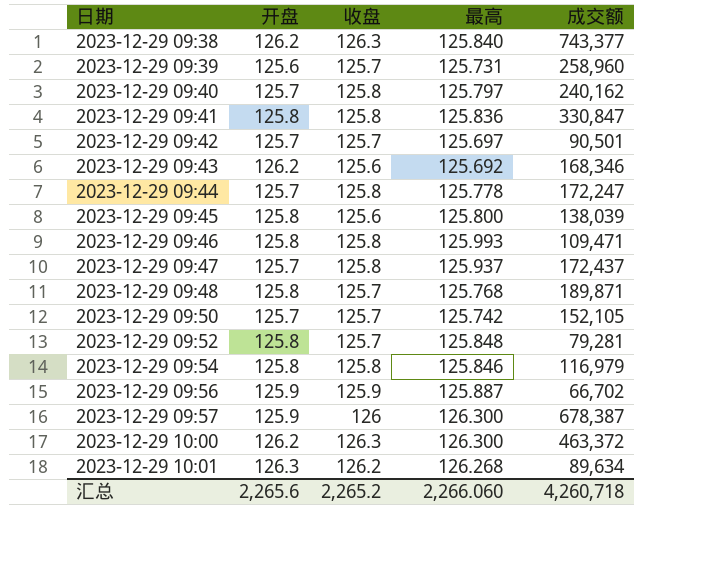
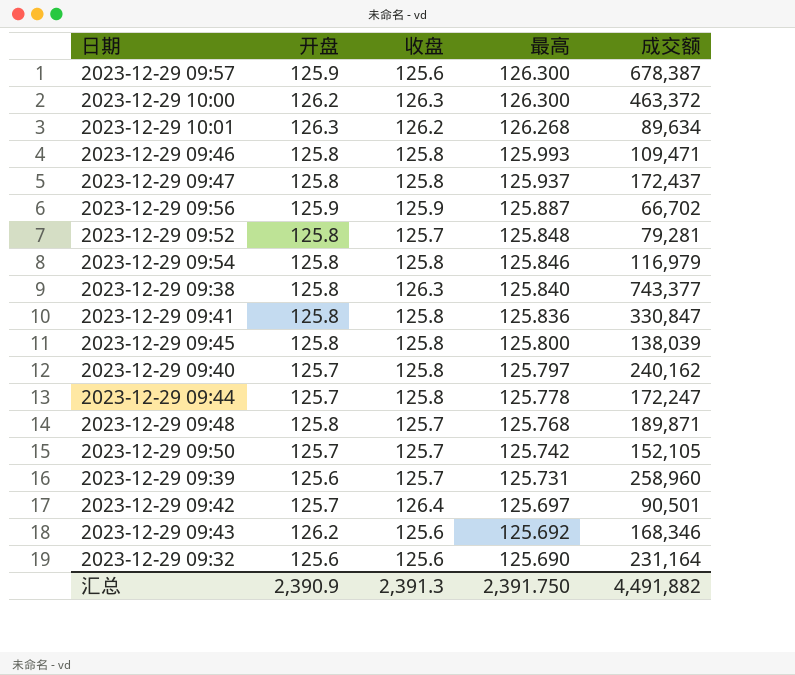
row order: 日期 ascending -> 最高 descending
2023-12-29 09:57 | 收盘: 126 -> 125.6
2023-12-29 09:47 | 开盘: 125.7 -> 125.8
2023-12-29 09:38 | 开盘: 126.2 -> 125.8
2023-12-29 09:45 | 收盘: 125.6 -> 125.8
2023-12-29 09:42 | 收盘: 125.7 -> 126.4
row 2023-12-29 09:32: none -> 125.6 | 125.6 | 125.690 | 231,164
汇总 | 开盘: 2,265.6 -> 2,390.9
汇总 | 收盘: 2,265.2 -> 2,391.3
汇总 | 最高: 2,266.060 -> 2,391.750
汇总 | 成交额: 4,260,718 -> 4,491,882

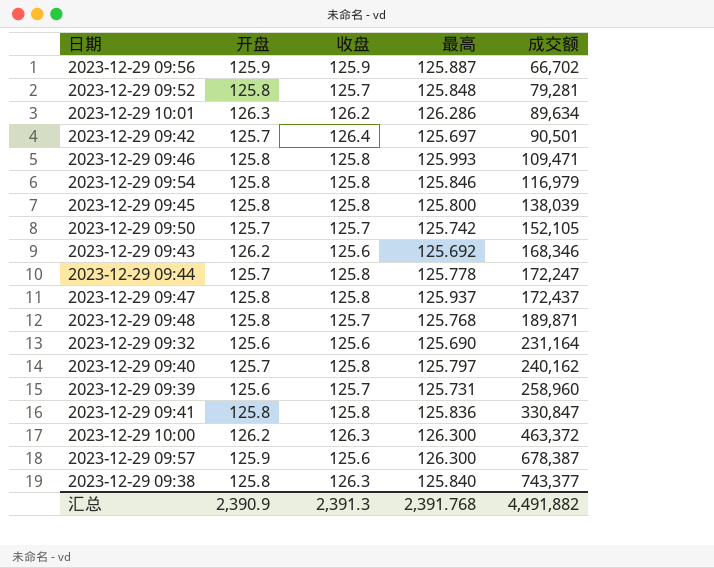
row order: 最高 descending -> 成交额 ascending
2023-12-29 10:01 | 最高: 126.268 -> 126.286
汇总 | 最高: 2,391.750 -> 2,391.768

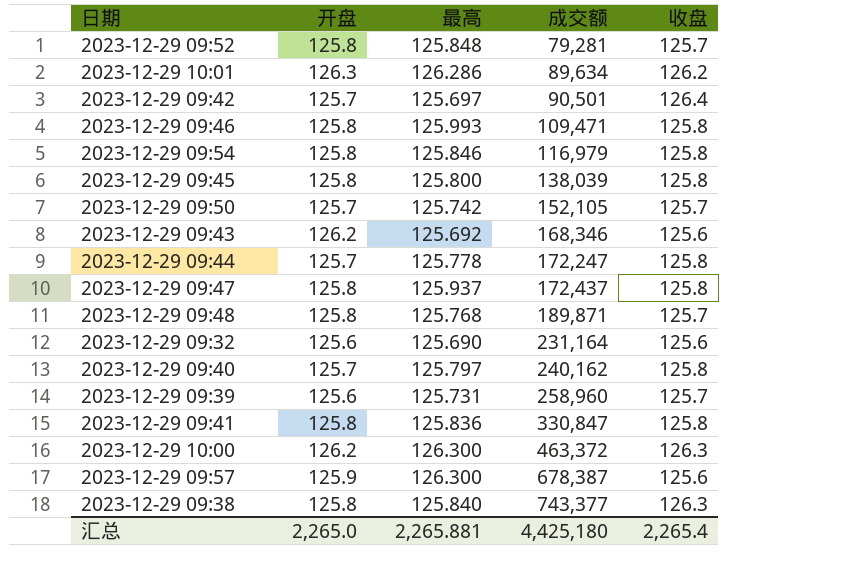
column 收盘 | position: 3 -> 5
row 2023-12-29 09:56: 125.9 | 125.9 | 125.887 | 66,702 -> none
汇总 | 开盘: 2,390.9 -> 2,265.0
汇总 | 最高: 2,391.768 -> 2,265.881
汇总 | 成交额: 4,491,882 -> 4,425,180
汇总 | 收盘: 2,391.3 -> 2,265.4

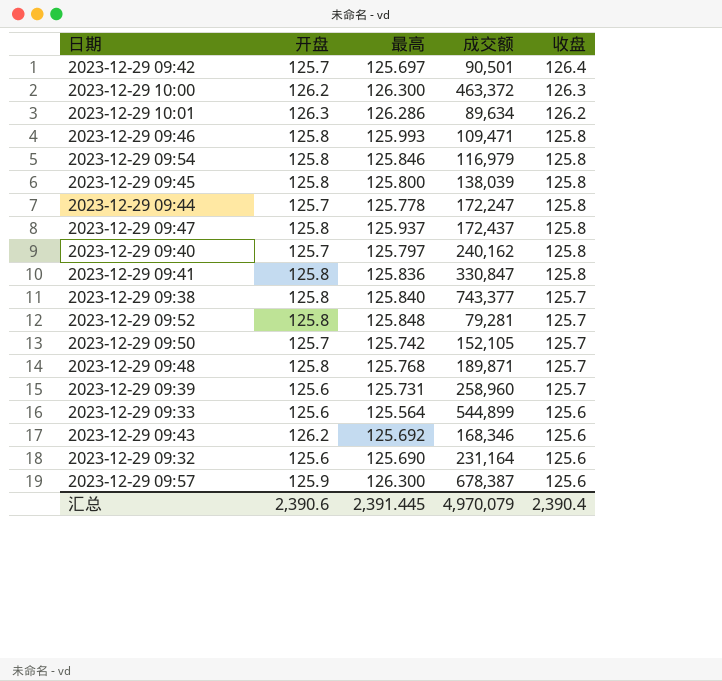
row order: 成交额 ascending -> 收盘 descending
2023-12-29 09:38 | 收盘: 126.3 -> 125.7
row 2023-12-29 09:33: none -> 125.6 | 125.564 | 544,899 | 125.6
汇总 | 开盘: 2,265.0 -> 2,390.6
汇总 | 最高: 2,265.881 -> 2,391.445
汇总 | 成交额: 4,425,180 -> 4,970,079
汇总 | 收盘: 2,265.4 -> 2,390.4

